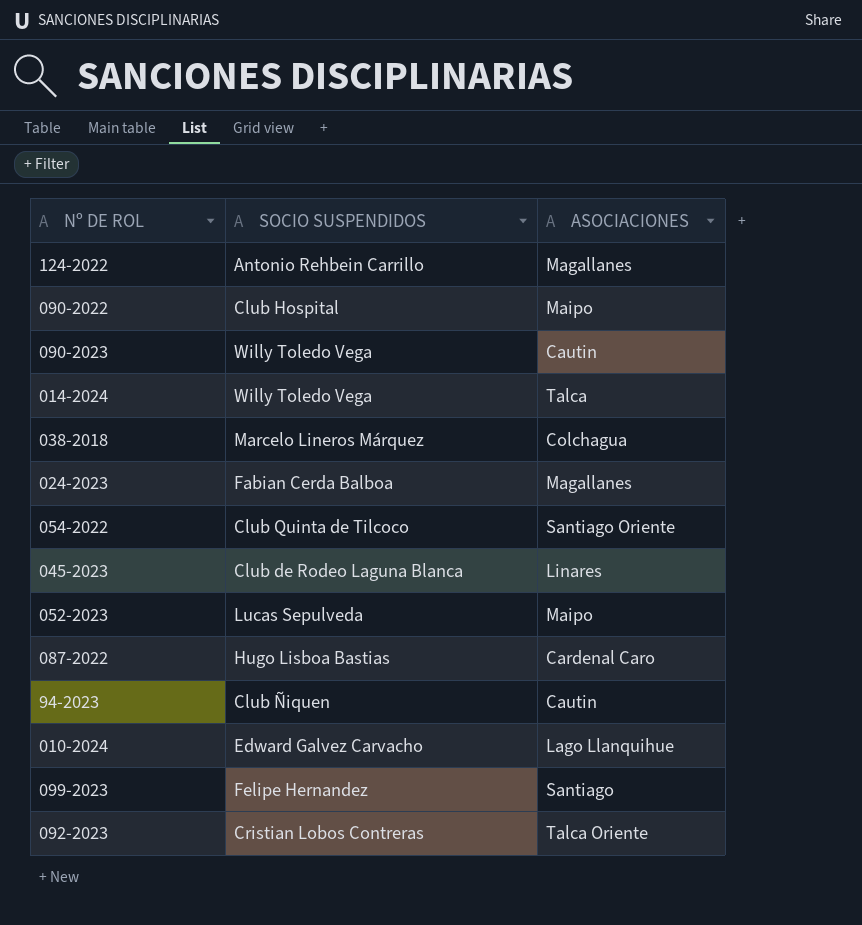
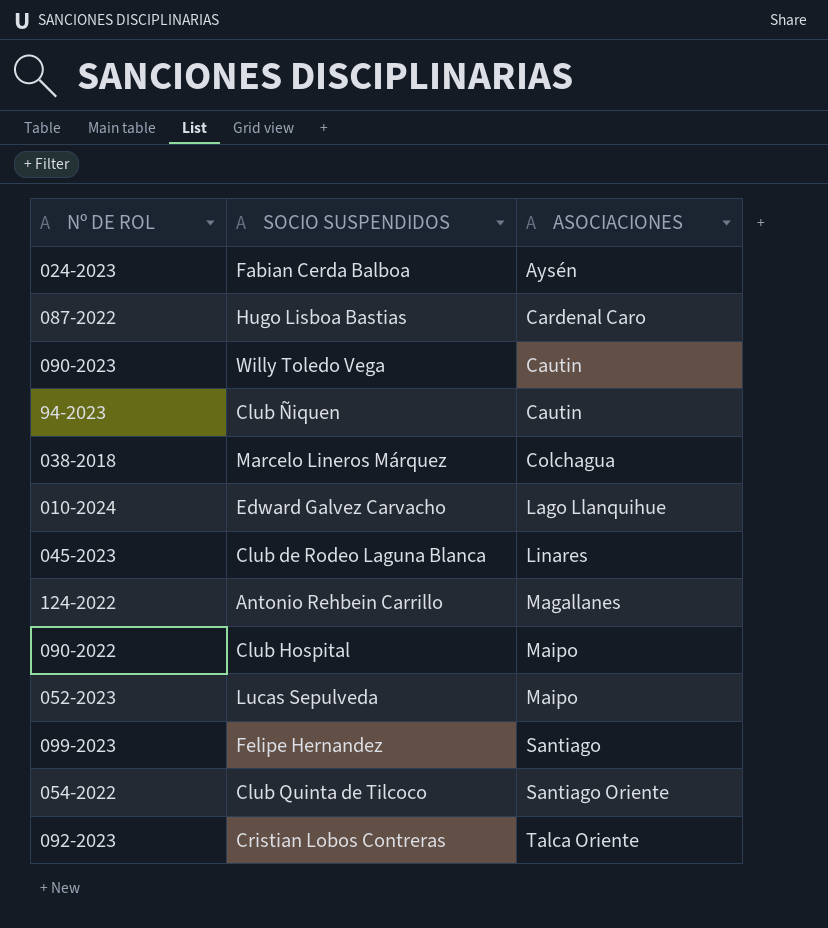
row order: none -> ASOCIACIONES ascending
row 014-2024: Willy Toledo Vega | Talca -> none
024-2023 | ASOCIACIONES: Magallanes -> Aysén

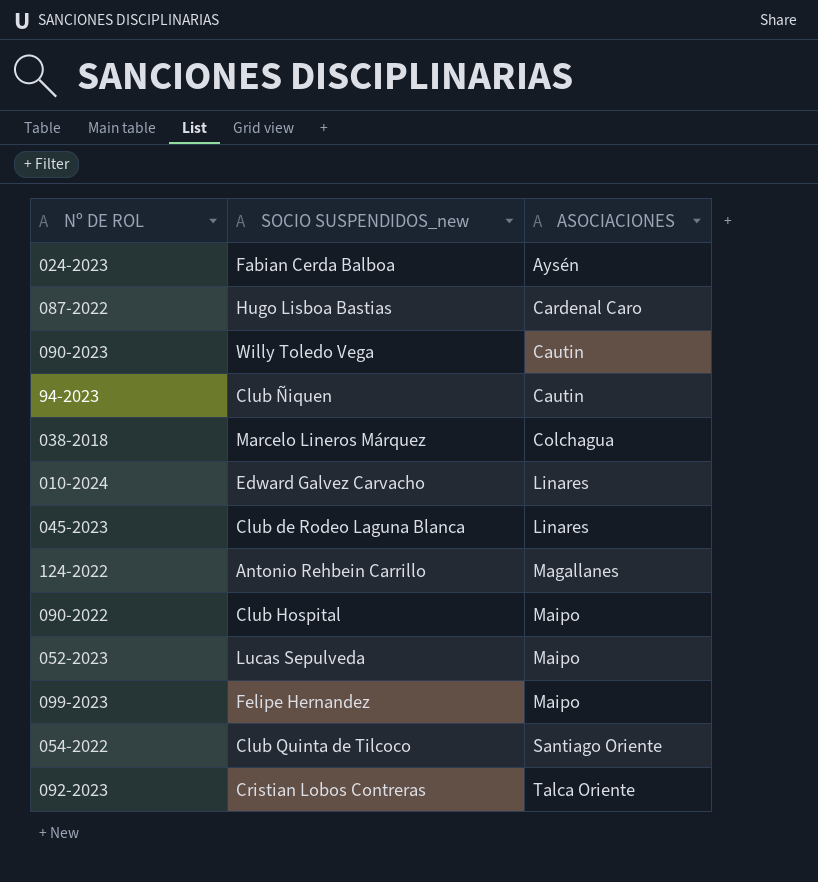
column name: SOCIO SUSPENDIDOS -> SOCIO SUSPENDIDOS_new
010-2024 | ASOCIACIONES: Lago Llanquihue -> Linares
099-2023 | ASOCIACIONES: Santiago -> Maipo

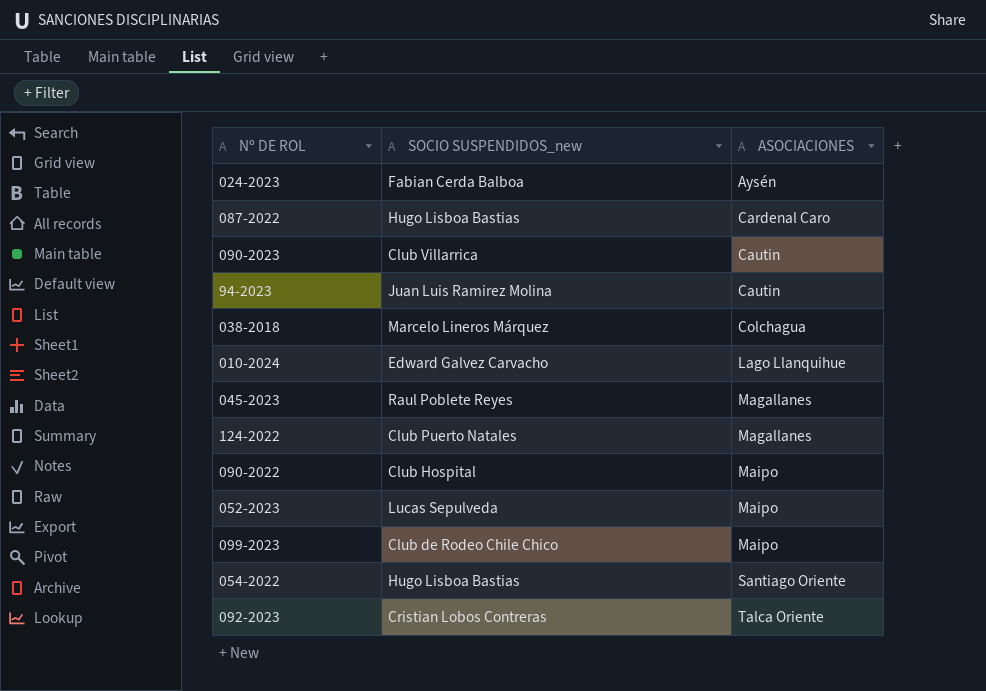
090-2023 | SOCIO SUSPENDIDOS_new: Willy Toledo Vega -> Club Villarrica
94-2023 | SOCIO SUSPENDIDOS_new: Club Ñiquen -> Juan Luis Ramirez Molina
010-2024 | ASOCIACIONES: Linares -> Lago Llanquihue
045-2023 | SOCIO SUSPENDIDOS_new: Club de Rodeo Laguna Blanca -> Raul Poblete Reyes
045-2023 | ASOCIACIONES: Linares -> Magallanes
124-2022 | SOCIO SUSPENDIDOS_new: Antonio Rehbein Carrillo -> Club Puerto Natales
099-2023 | SOCIO SUSPENDIDOS_new: Felipe Hernandez -> Club de Rodeo Chile Chico
054-2022 | SOCIO SUSPENDIDOS_new: Club Quinta de Tilcoco -> Hugo Lisboa Bastias

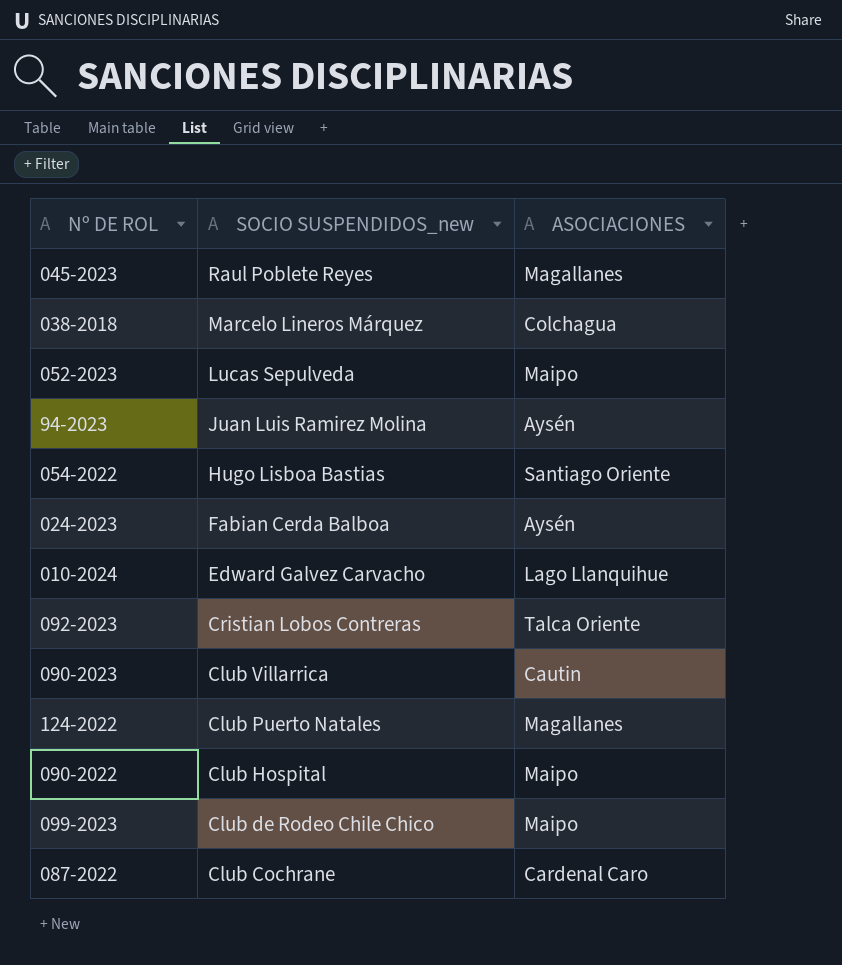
row order: ASOCIACIONES ascending -> SOCIO SUSPENDIDOS_new descending
94-2023 | ASOCIACIONES: Cautin -> Aysén
087-2022 | SOCIO SUSPENDIDOS_new: Hugo Lisboa Bastias -> Club Cochrane

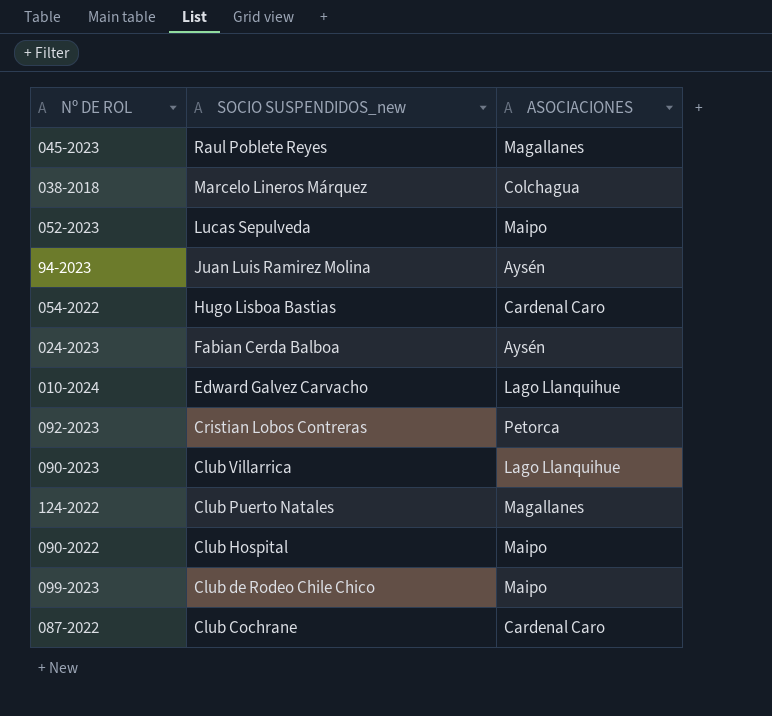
054-2022 | ASOCIACIONES: Santiago Oriente -> Cardenal Caro
092-2023 | ASOCIACIONES: Talca Oriente -> Petorca
090-2023 | ASOCIACIONES: Cautin -> Lago Llanquihue

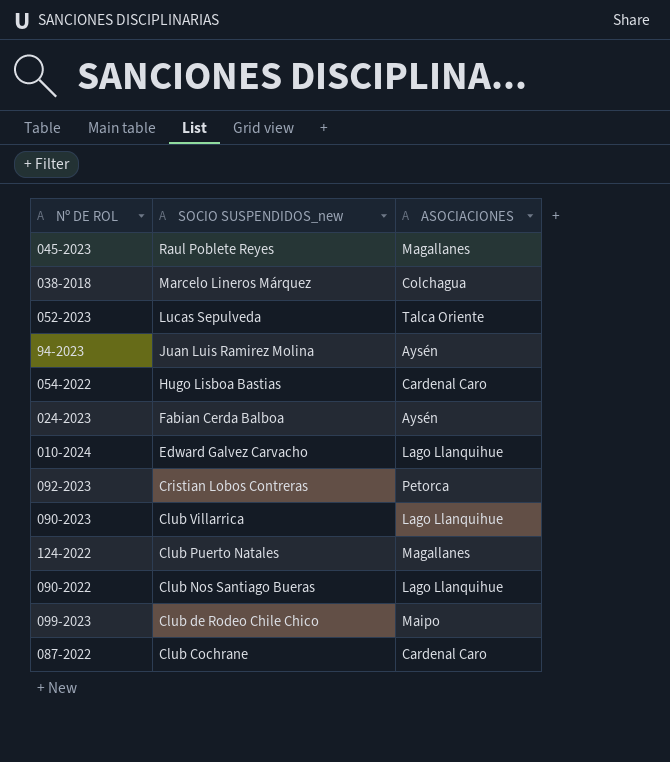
052-2023 | ASOCIACIONES: Maipo -> Talca Oriente
090-2022 | SOCIO SUSPENDIDOS_new: Club Hospital -> Club Nos Santiago Bueras
090-2022 | ASOCIACIONES: Maipo -> Lago Llanquihue

